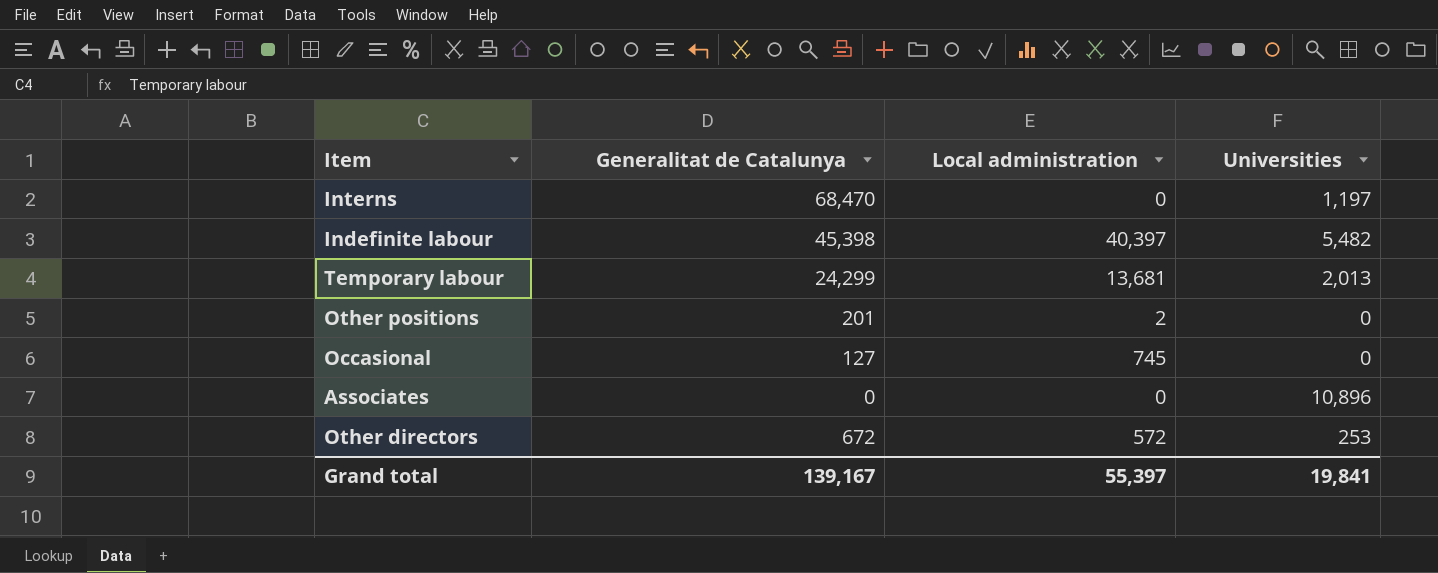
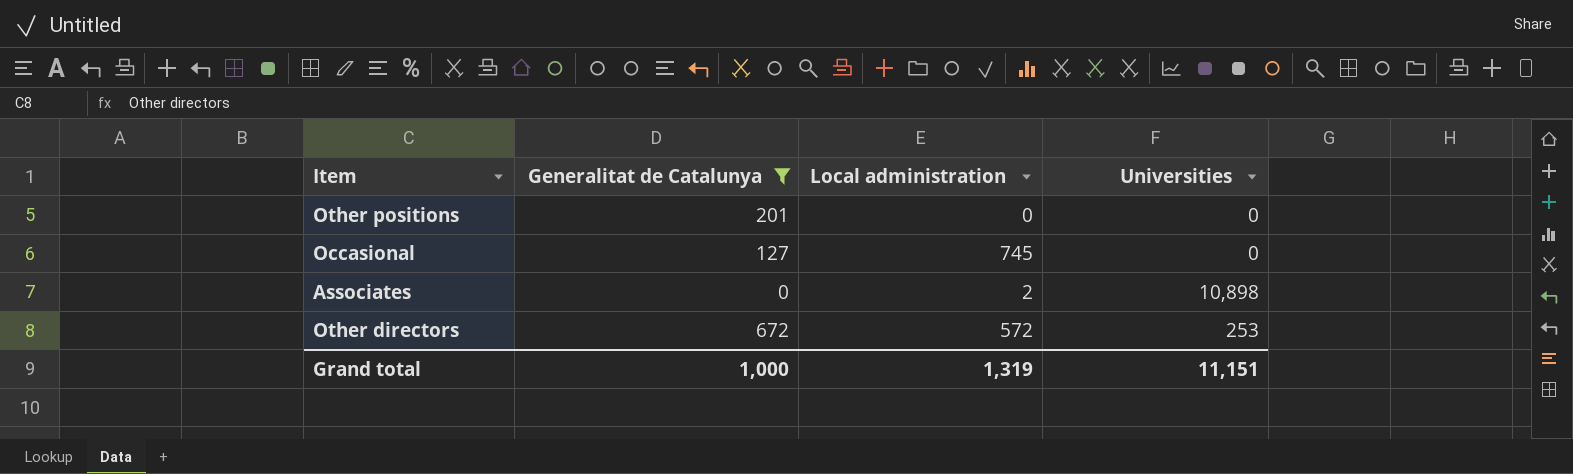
filter: none -> Generalitat de Catalunya <= 672
Other positions | Local administration: 2 -> 0
Associates | Local administration: 0 -> 2
Associates | Universities: 10,896 -> 10,898
Grand total | Generalitat de Catalunya: 139,167 -> 1,000
Grand total | Local administration: 55,397 -> 1,319
Grand total | Universities: 19,841 -> 11,151

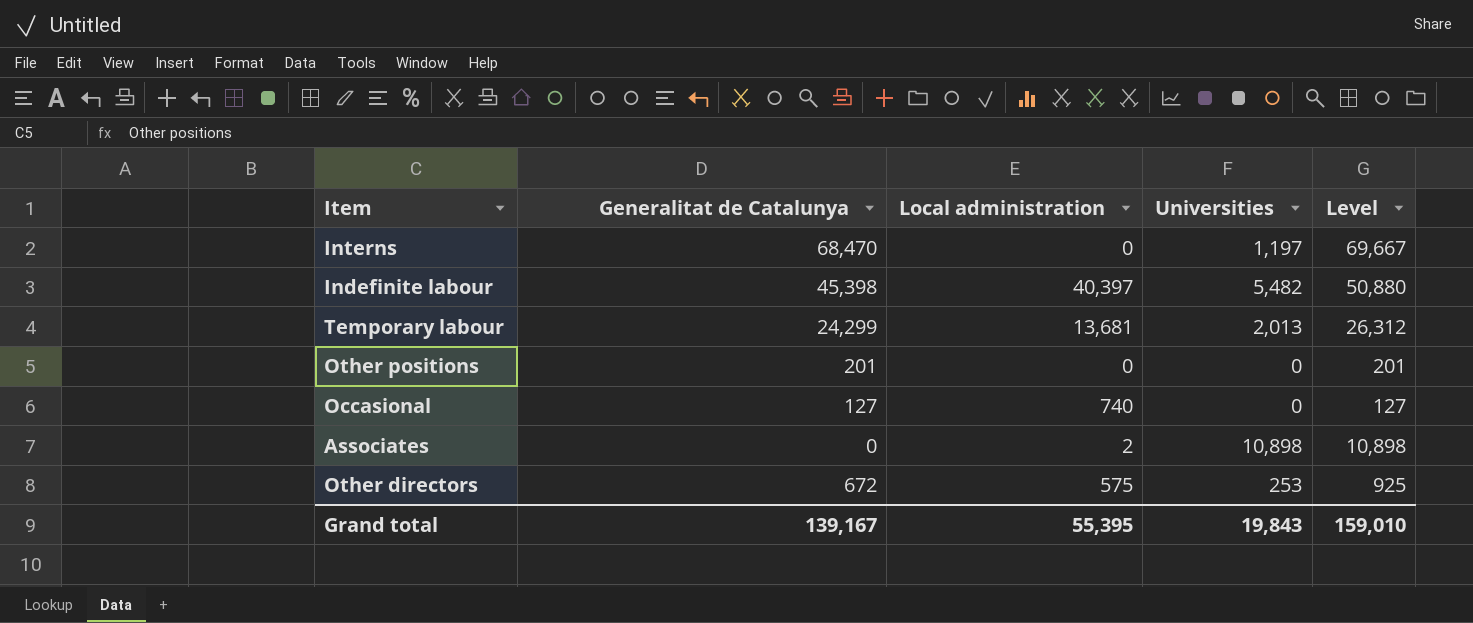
filter: Generalitat de Catalunya <= 672 -> none
column Level | formula: none -> [Generalitat de Catalunya] + [Universities]
Occasional | Local administration: 745 -> 740
Other directors | Local administration: 572 -> 575
Grand total | Generalitat de Catalunya: 1,000 -> 139,167
Grand total | Local administration: 1,319 -> 55,395
Grand total | Universities: 11,151 -> 19,843

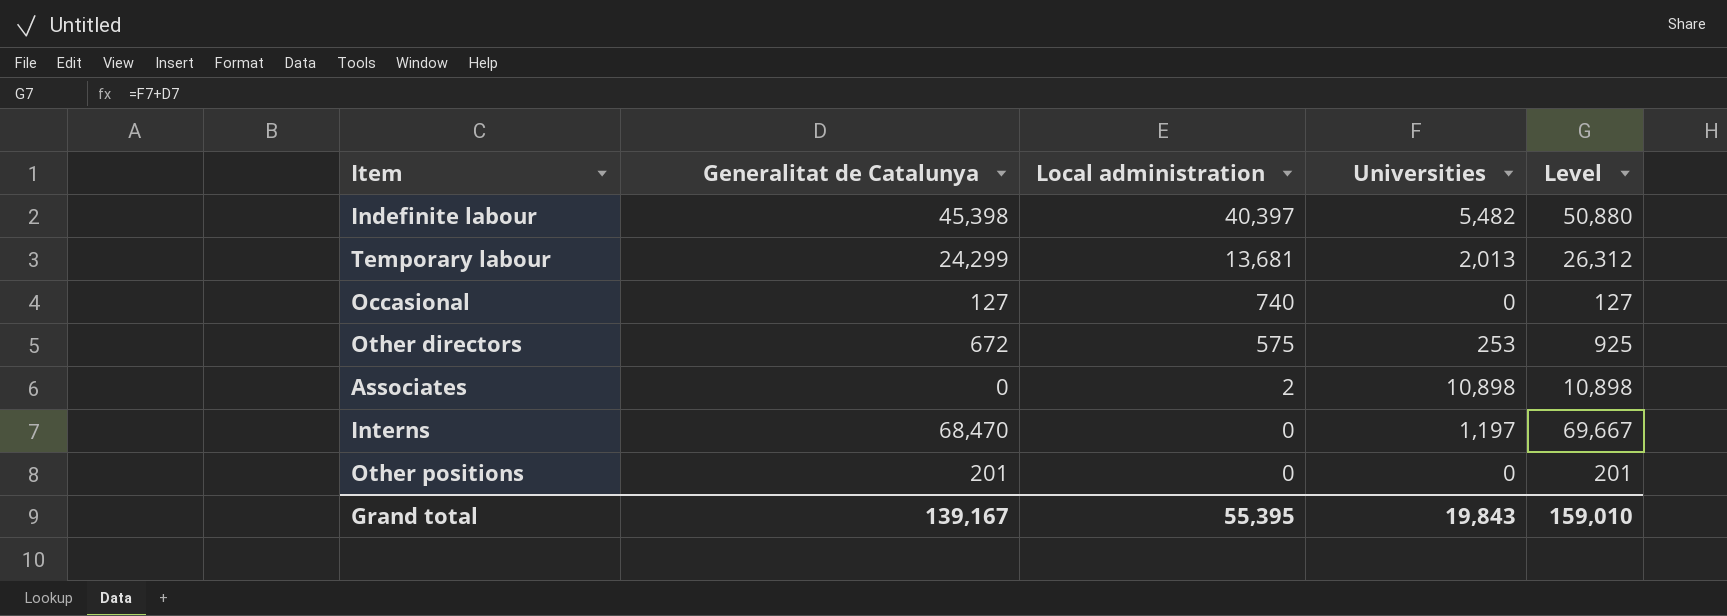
row order: none -> Local administration descending

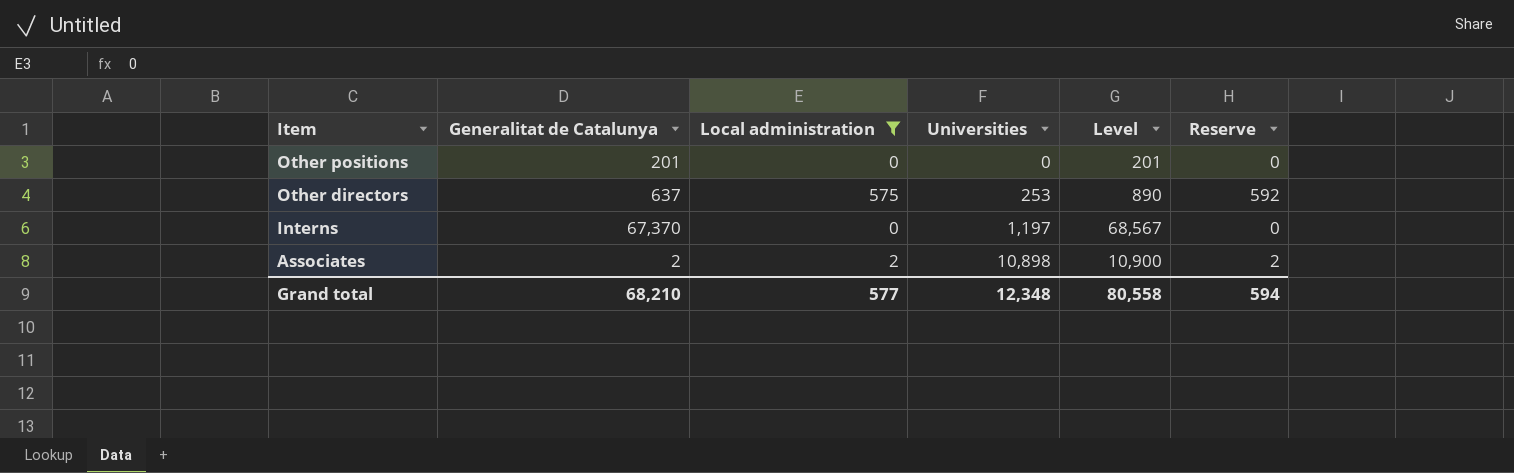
filter: none -> Local administration <= 575
row order: Local administration descending -> Item descending
column Reserve | formula: none -> [Local administration] * 1.03
Other directors | Generalitat de Catalunya: 672 -> 637
Other directors | Level: 925 -> 890
Interns | Generalitat de Catalunya: 68,470 -> 67,370
Interns | Level: 69,667 -> 68,567
Associates | Generalitat de Catalunya: 0 -> 2
Associates | Level: 10,898 -> 10,900
Grand total | Generalitat de Catalunya: 139,167 -> 68,210
Grand total | Local administration: 55,395 -> 577
Grand total | Universities: 19,843 -> 12,348
Grand total | Level: 159,010 -> 80,558

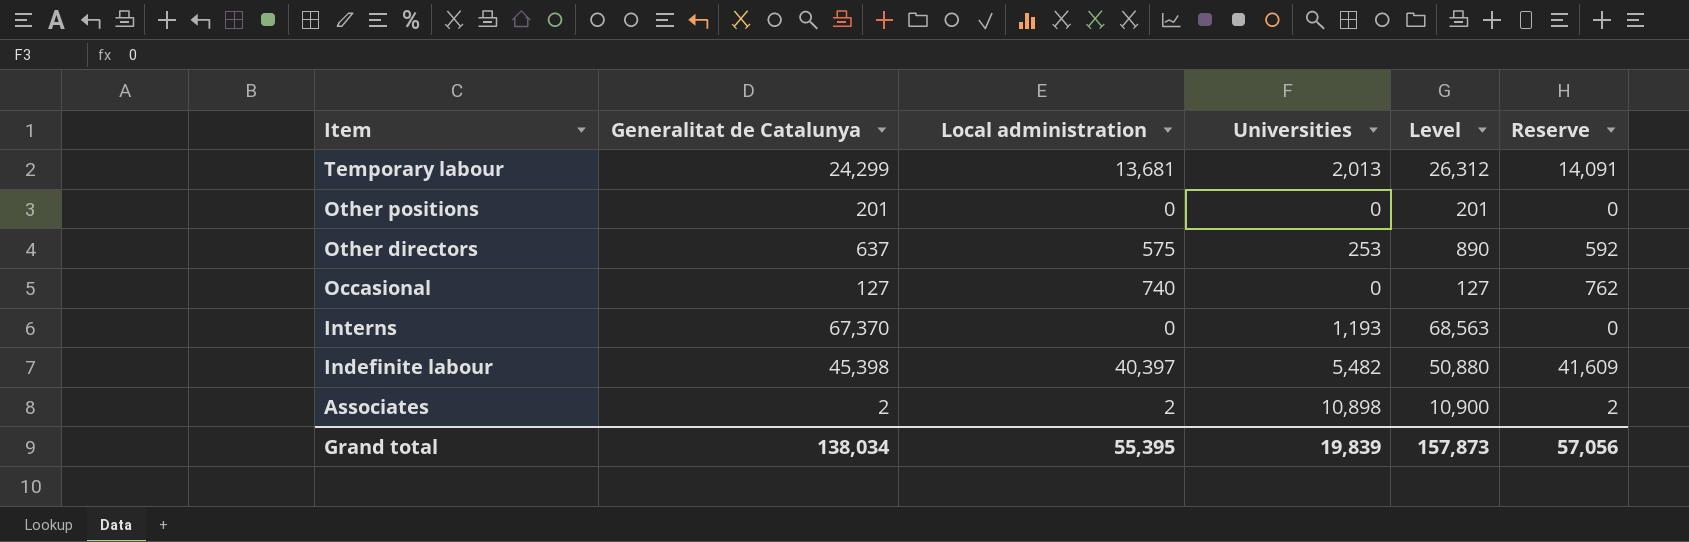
filter: Local administration <= 575 -> none
Interns | Universities: 1,197 -> 1,193
Interns | Level: 68,567 -> 68,563
Grand total | Generalitat de Catalunya: 68,210 -> 138,034
Grand total | Local administration: 577 -> 55,395
Grand total | Universities: 12,348 -> 19,839
Grand total | Level: 80,558 -> 157,873
Grand total | Reserve: 594 -> 57,056

